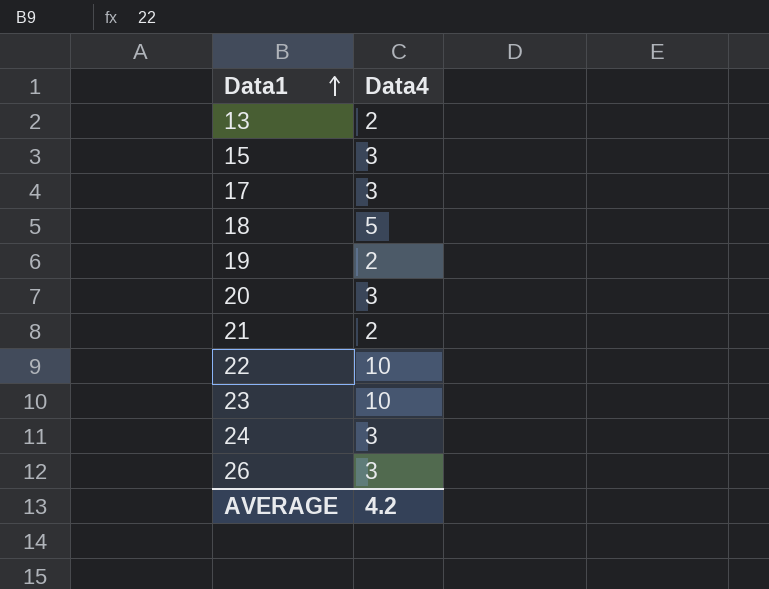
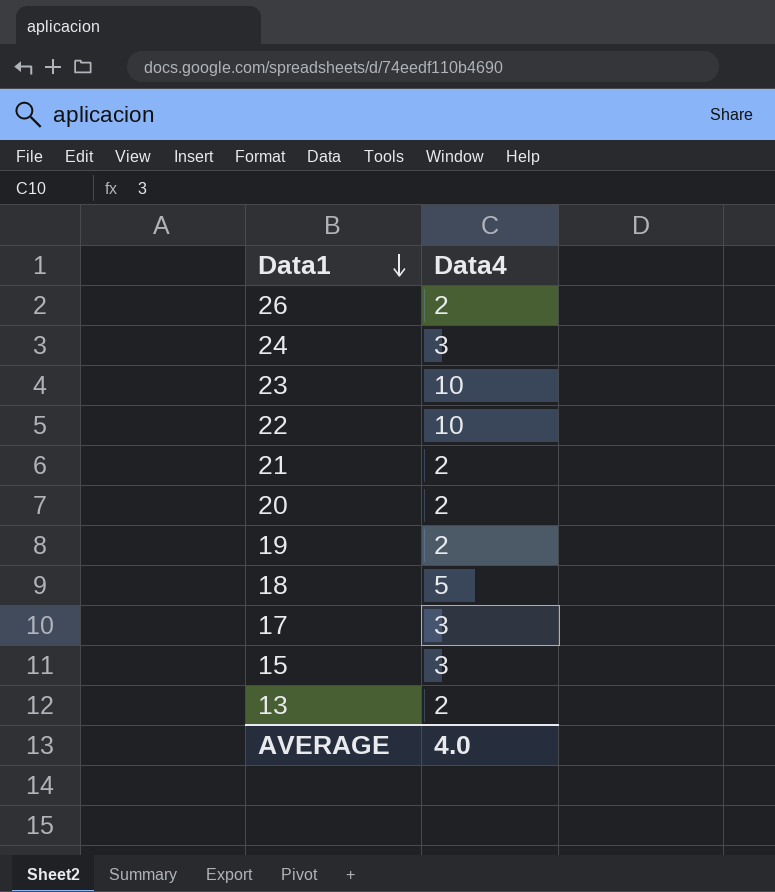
row order: Data1 ascending -> Data1 descending
26 | Data4: 3 -> 2
20 | Data4: 3 -> 2
AVERAGE | Data4: 4.2 -> 4.0

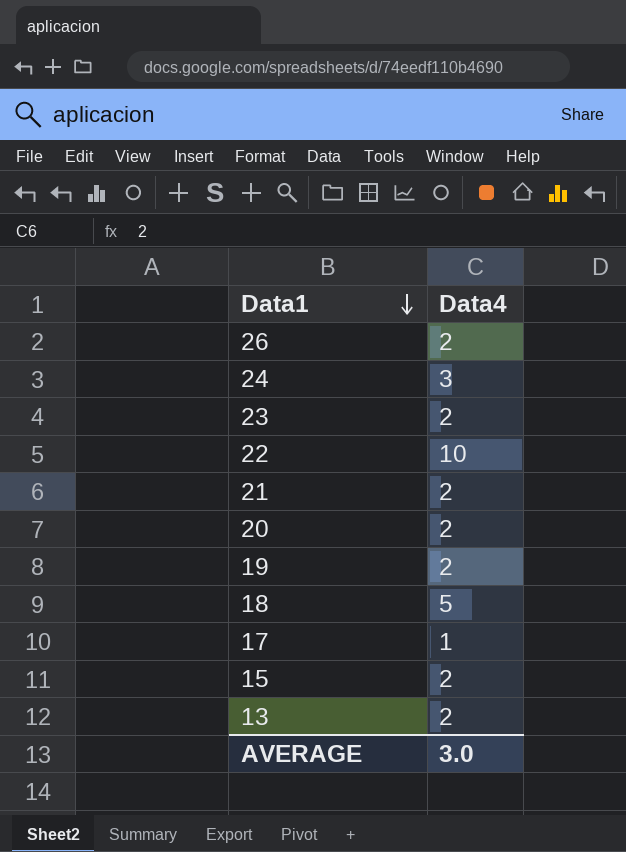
23 | Data4: 10 -> 2
17 | Data4: 3 -> 1
15 | Data4: 3 -> 2
AVERAGE | Data4: 4.0 -> 3.0

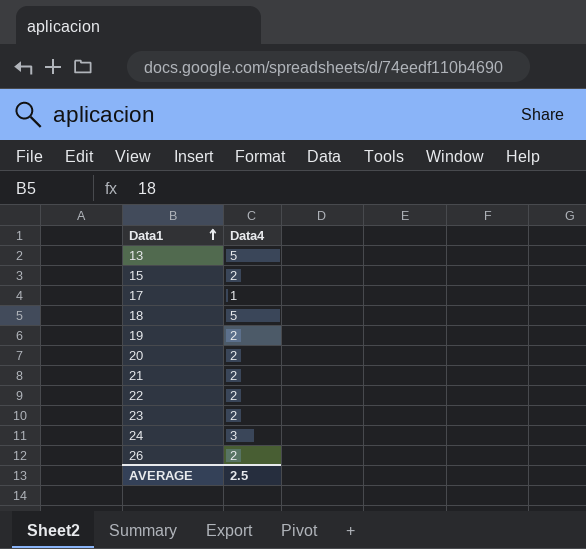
row order: Data1 descending -> Data1 ascending
13 | Data4: 2 -> 5
22 | Data4: 10 -> 2
AVERAGE | Data4: 3.0 -> 2.5

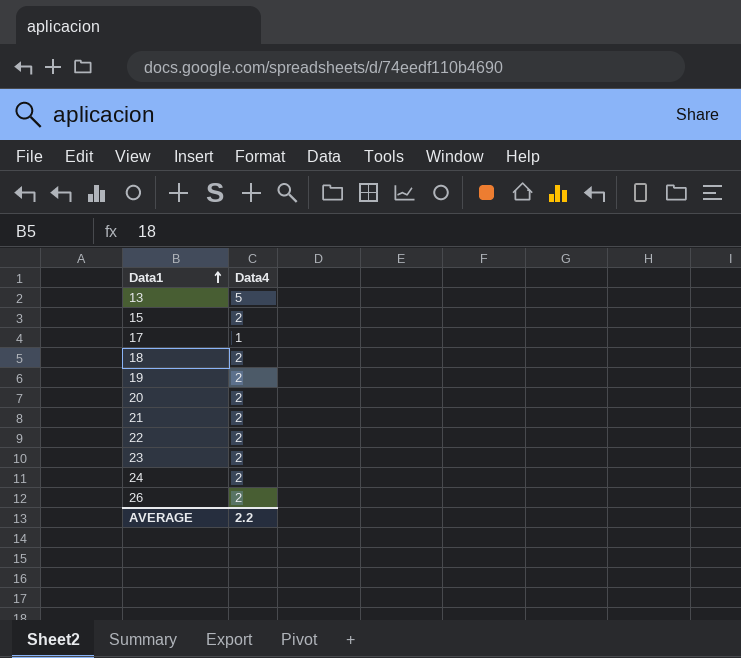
18 | Data4: 5 -> 2
24 | Data4: 3 -> 2
AVERAGE | Data4: 2.5 -> 2.2

